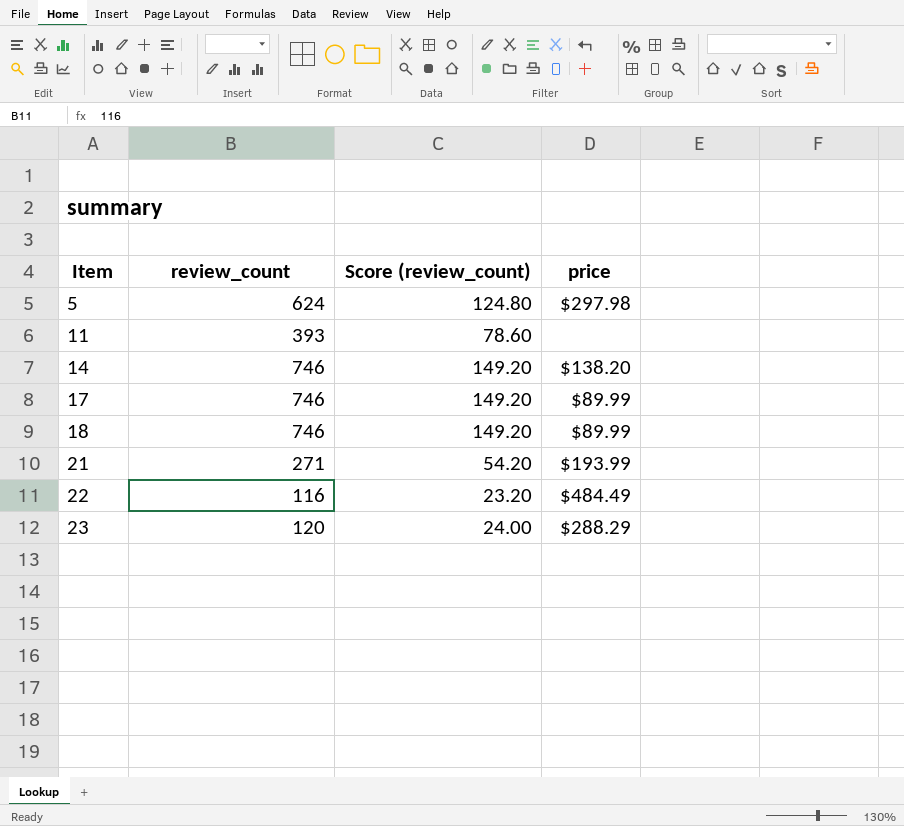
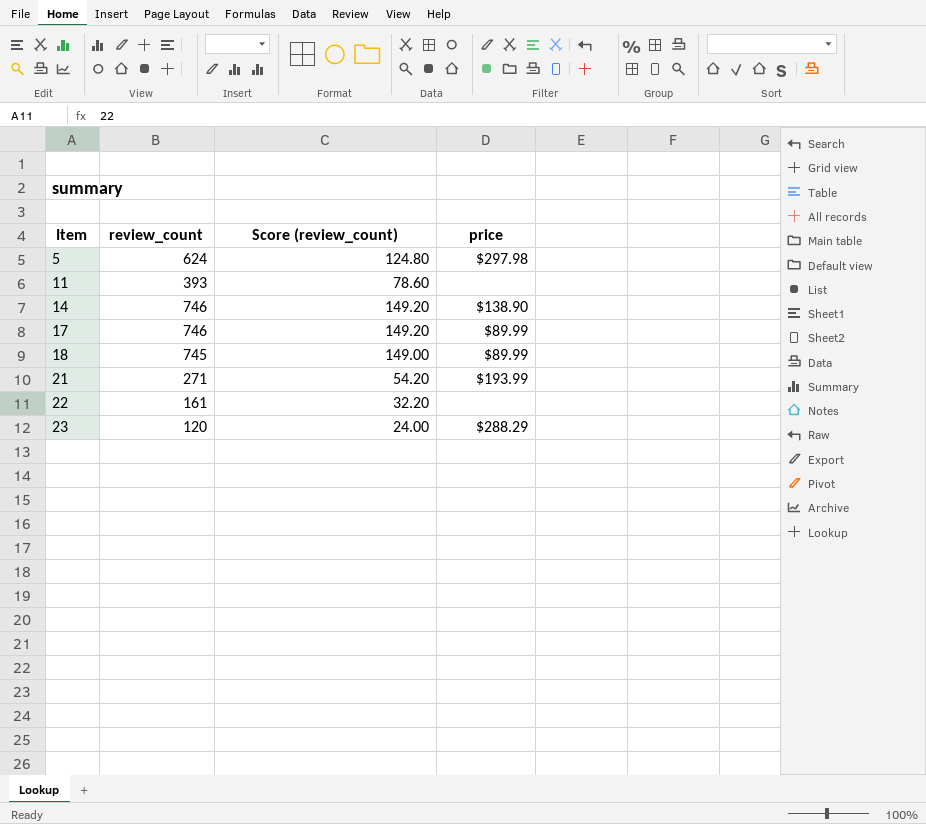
14 | price: $138.20 -> $138.90
18 | review_count: 746 -> 745
18 | Score (review_count): 149.20 -> 149.00
22 | review_count: 116 -> 161
22 | Score (review_count): 23.20 -> 32.20
22 | price: $484.49 -> none

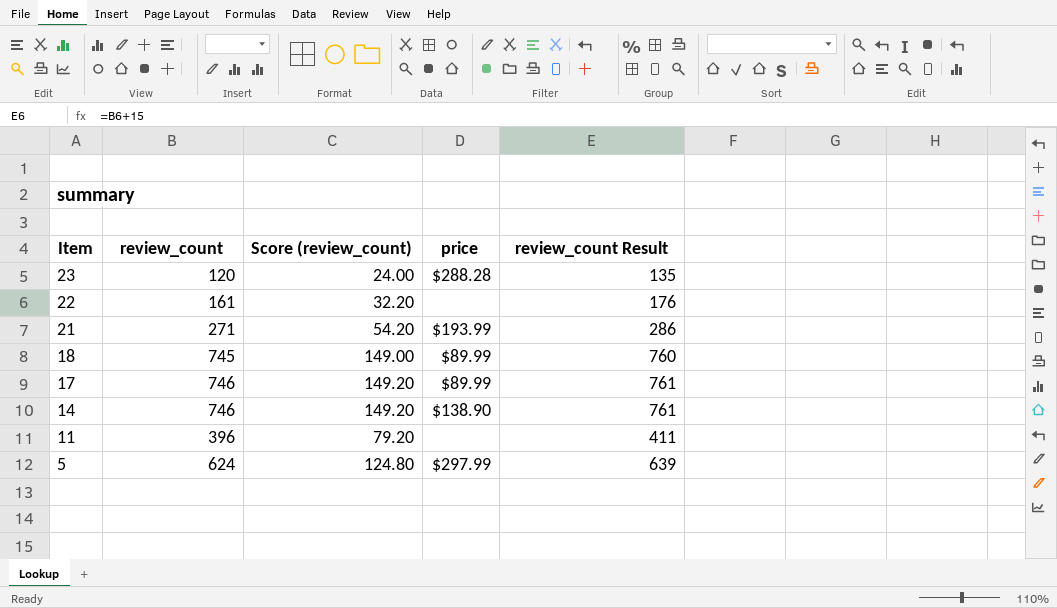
row order: Item ascending -> Item descending
column review_count Result | formula: none -> [review_count] + 15
23 | price: $288.29 -> $288.28
11 | review_count: 393 -> 396
11 | Score (review_count): 78.60 -> 79.20
5 | price: $297.98 -> $297.99

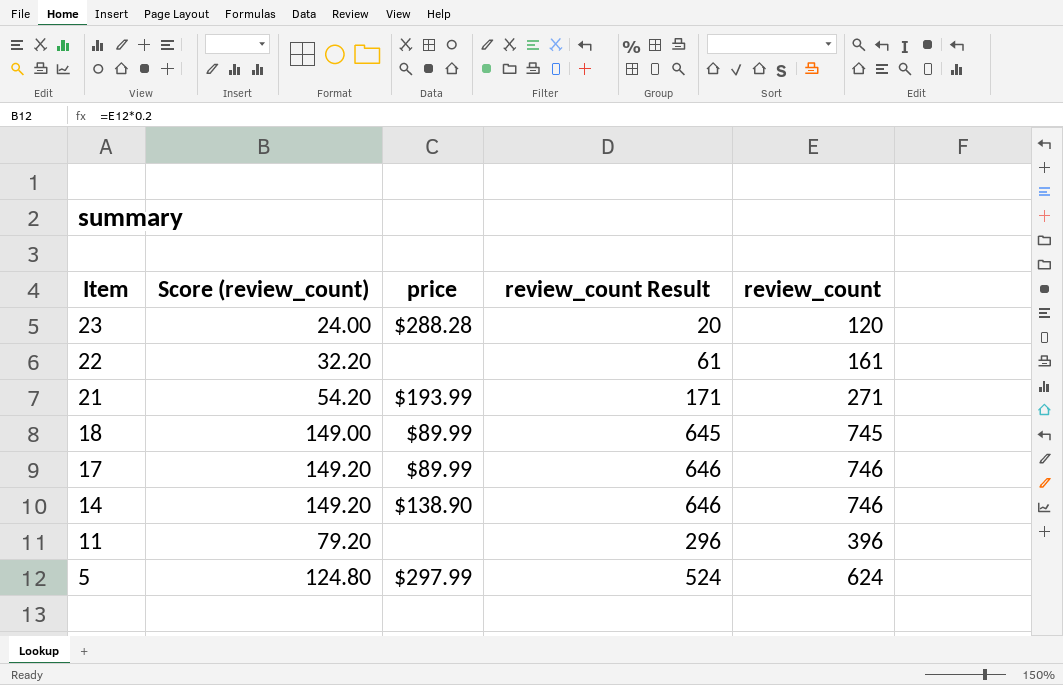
column review_count Result | formula: [review_count] + 15 -> [review_count] - 100
column review_count | position: 2 -> 5

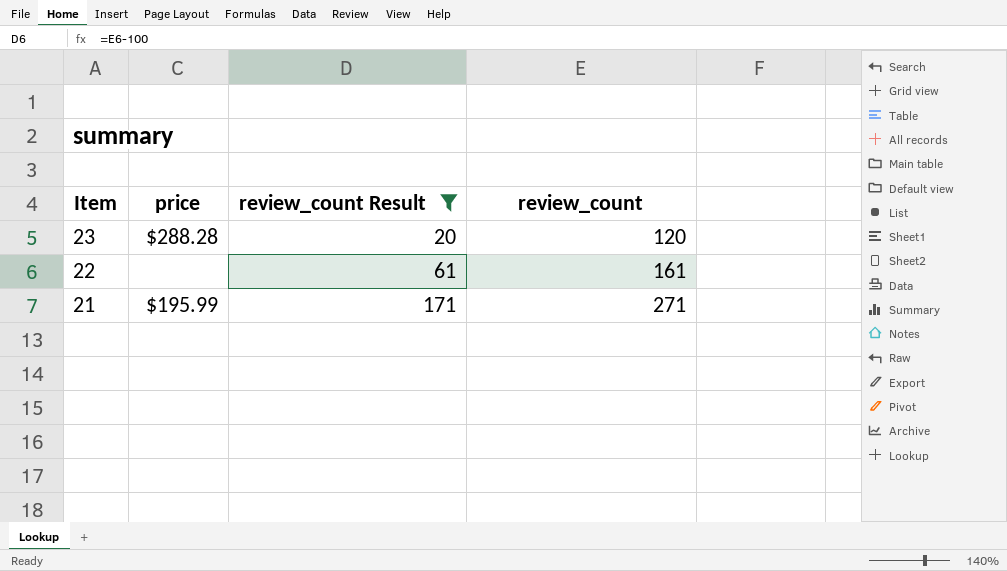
filter: none -> review_count Result <= 171
column Score (review_count) | formula: [review_count] * 0.2 -> none
21 | price: $193.99 -> $195.99

